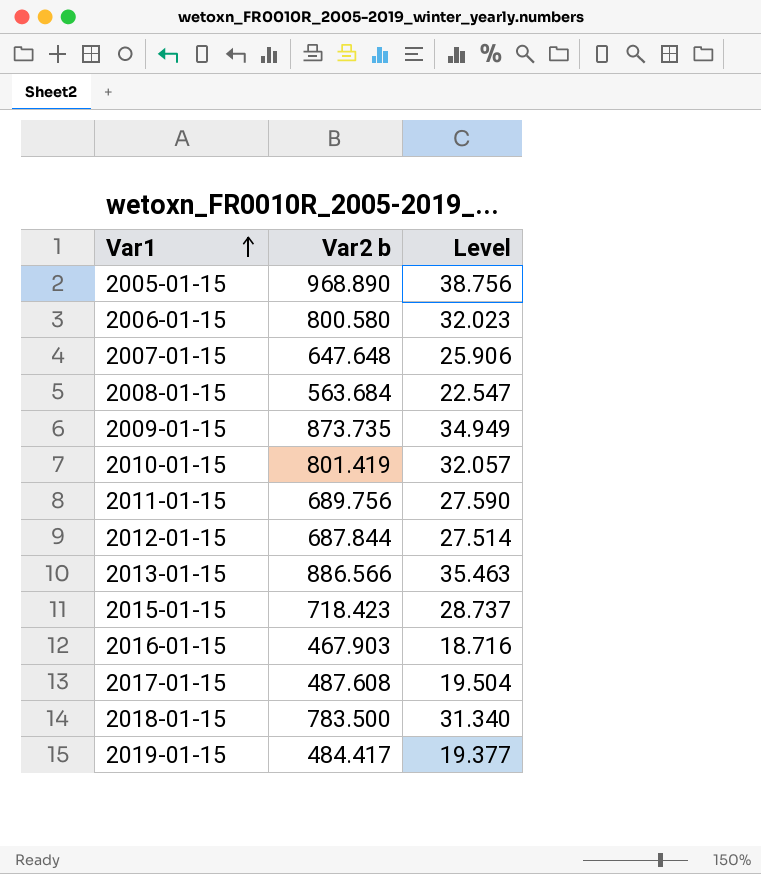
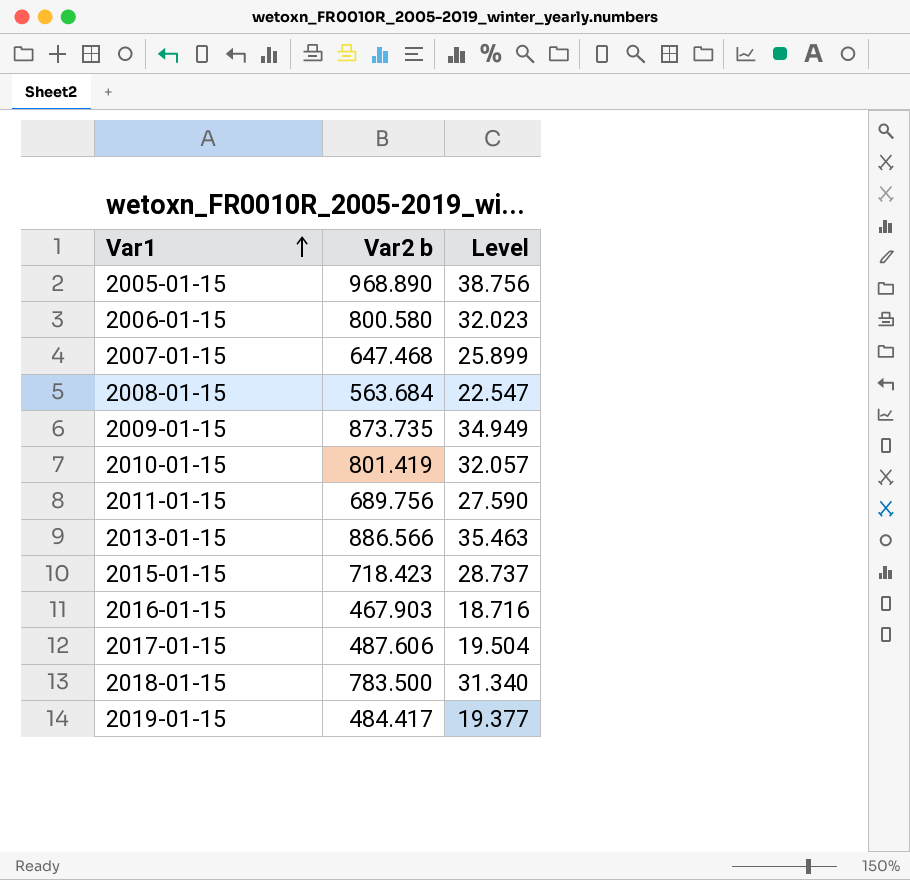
row 2012-01-15: 687.844 | 27.514 -> none
2007-01-15 | Var2 b: 647.648 -> 647.468
2007-01-15 | Level: 25.906 -> 25.899
2017-01-15 | Var2 b: 487.608 -> 487.606

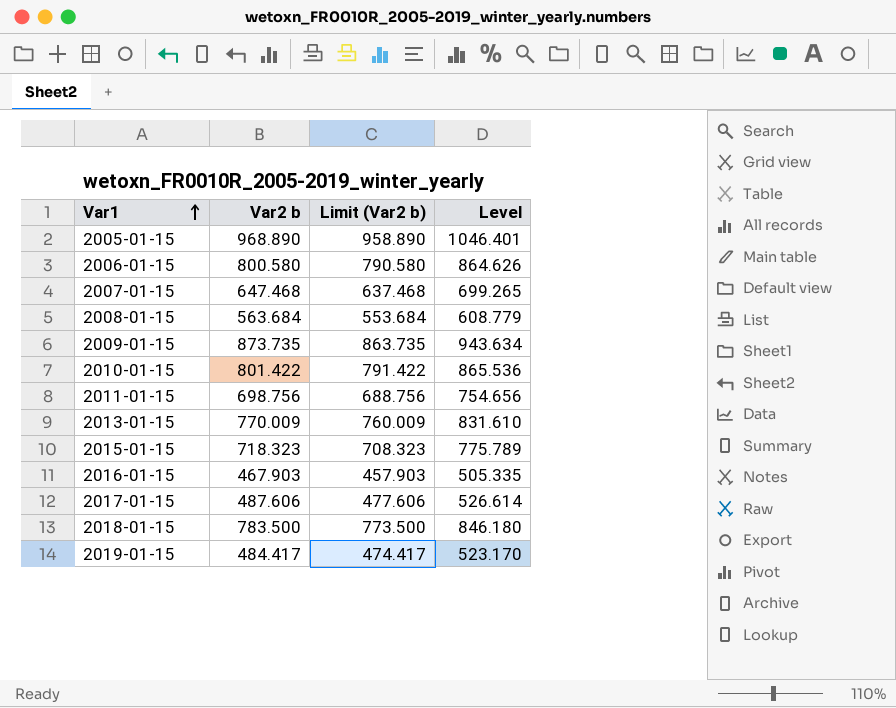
column Limit (Var2 b) | formula: none -> [Var2 b] - 10
column Level | formula: [Var2 b] * 0.04 -> [Var2 b] * 1.08
2010-01-15 | Var2 b: 801.419 -> 801.422
2011-01-15 | Var2 b: 689.756 -> 698.756
2013-01-15 | Var2 b: 886.566 -> 770.009
2015-01-15 | Var2 b: 718.423 -> 718.323

